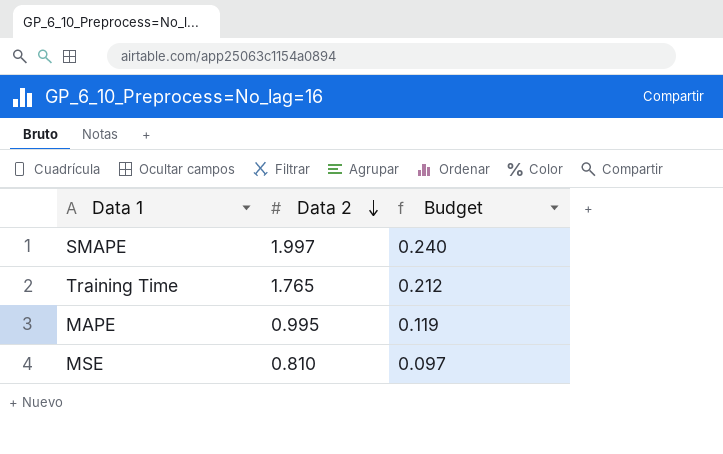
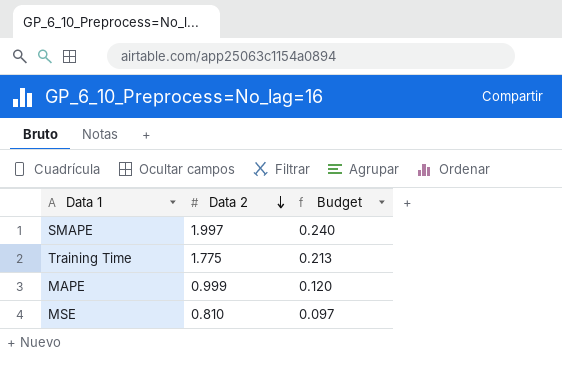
Training Time | Data 2: 1.765 -> 1.775
Training Time | Budget: 0.212 -> 0.213
MAPE | Data 2: 0.995 -> 0.999
MAPE | Budget: 0.119 -> 0.120

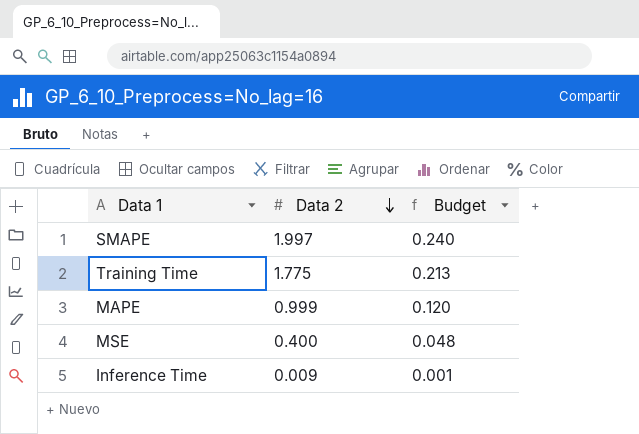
MSE | Data 2: 0.810 -> 0.400
MSE | Budget: 0.097 -> 0.048
row Inference Time: none -> 0.009 | 0.001

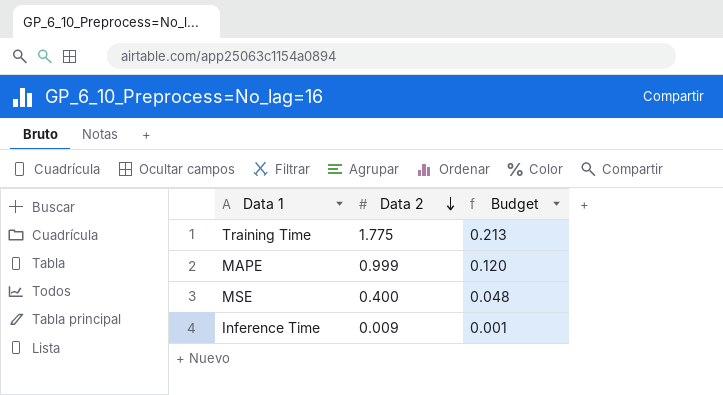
row SMAPE: 1.997 | 0.240 -> none

